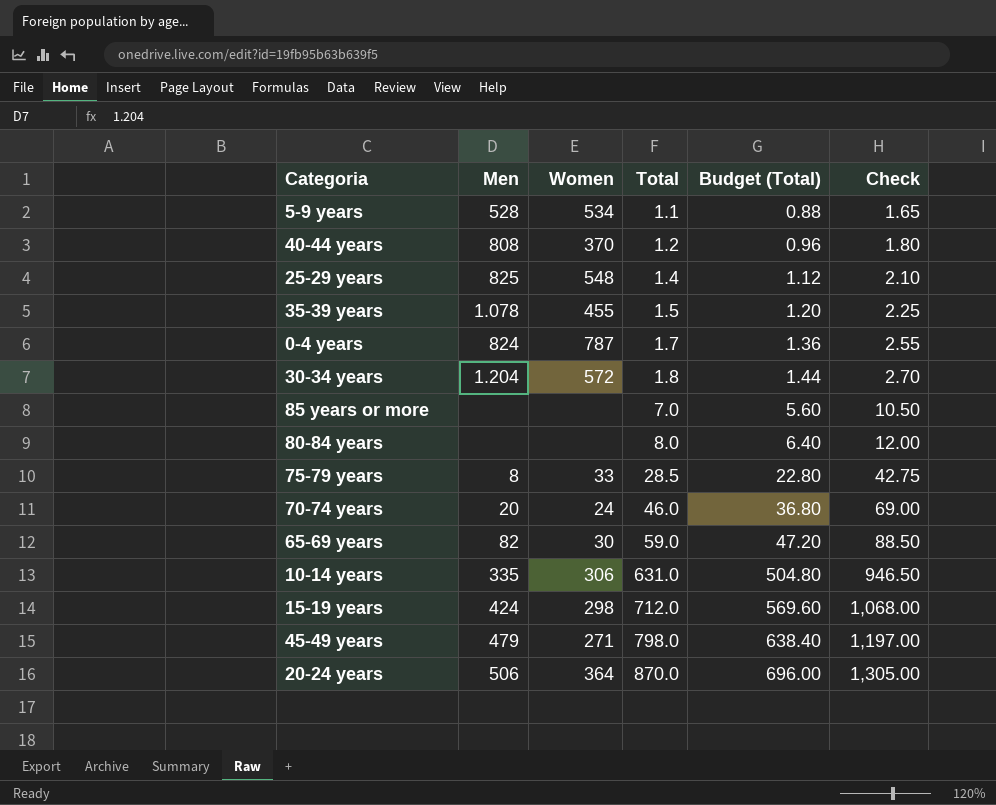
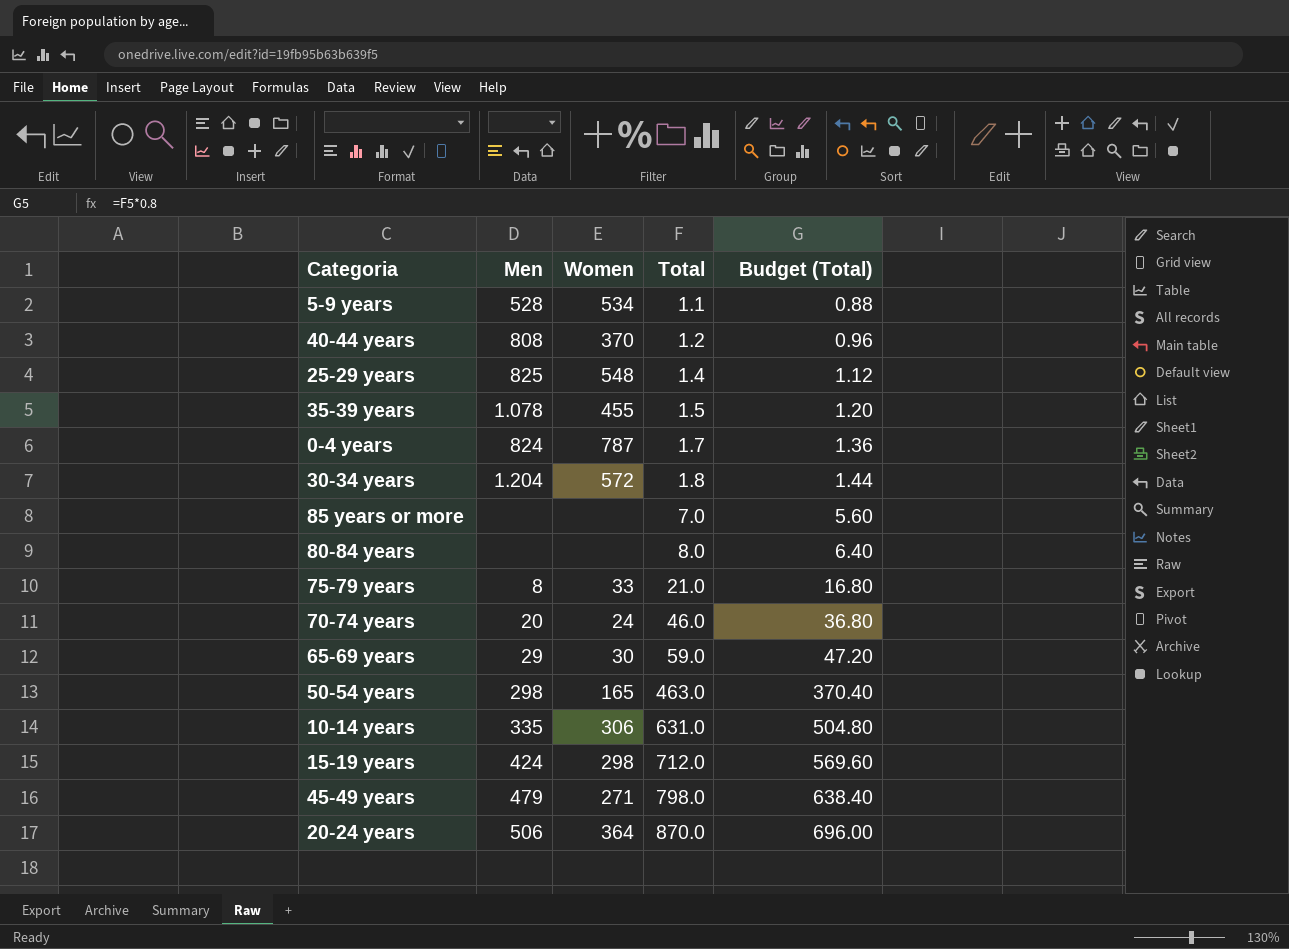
column Check | formula: [Total] * 1.5 -> none
75-79 years | Total: 28.5 -> 21.0
75-79 years | Budget (Total): 22.80 -> 16.80
65-69 years | Men: 82 -> 29
row 50-54 years: none -> 298 | 165 | 463.0 | 370.40

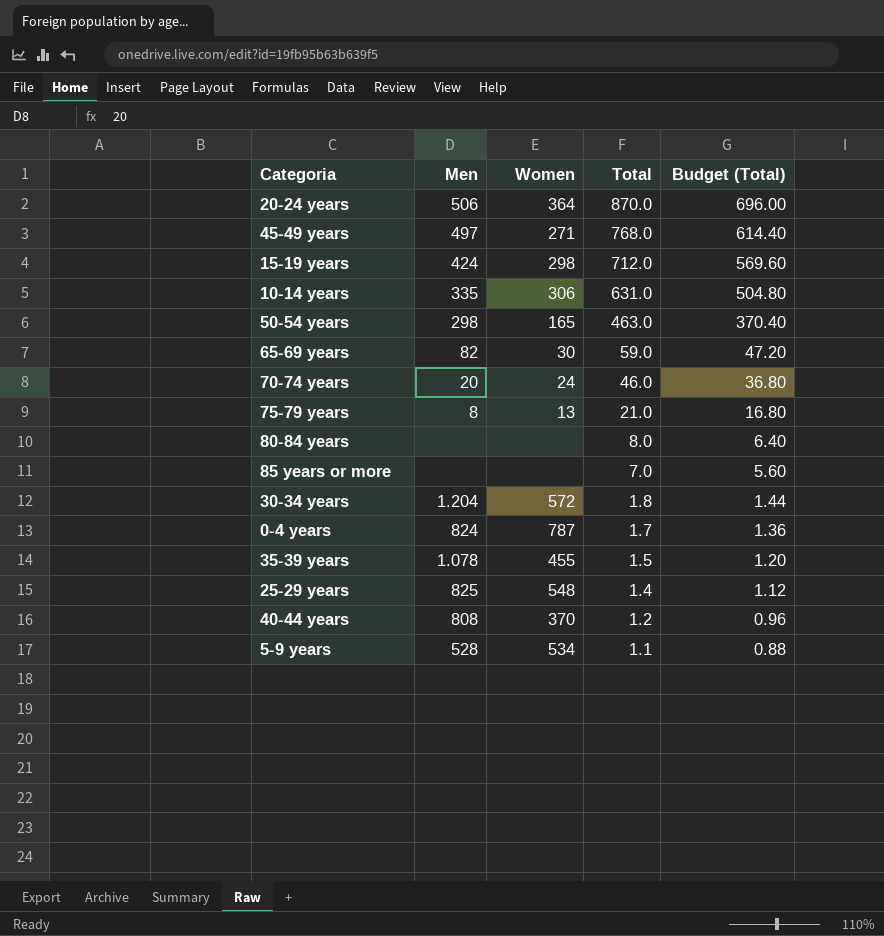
row order: Total ascending -> Total descending
45-49 years | Men: 479 -> 497
45-49 years | Total: 798.0 -> 768.0
45-49 years | Budget (Total): 638.40 -> 614.40
65-69 years | Men: 29 -> 82
75-79 years | Women: 33 -> 13

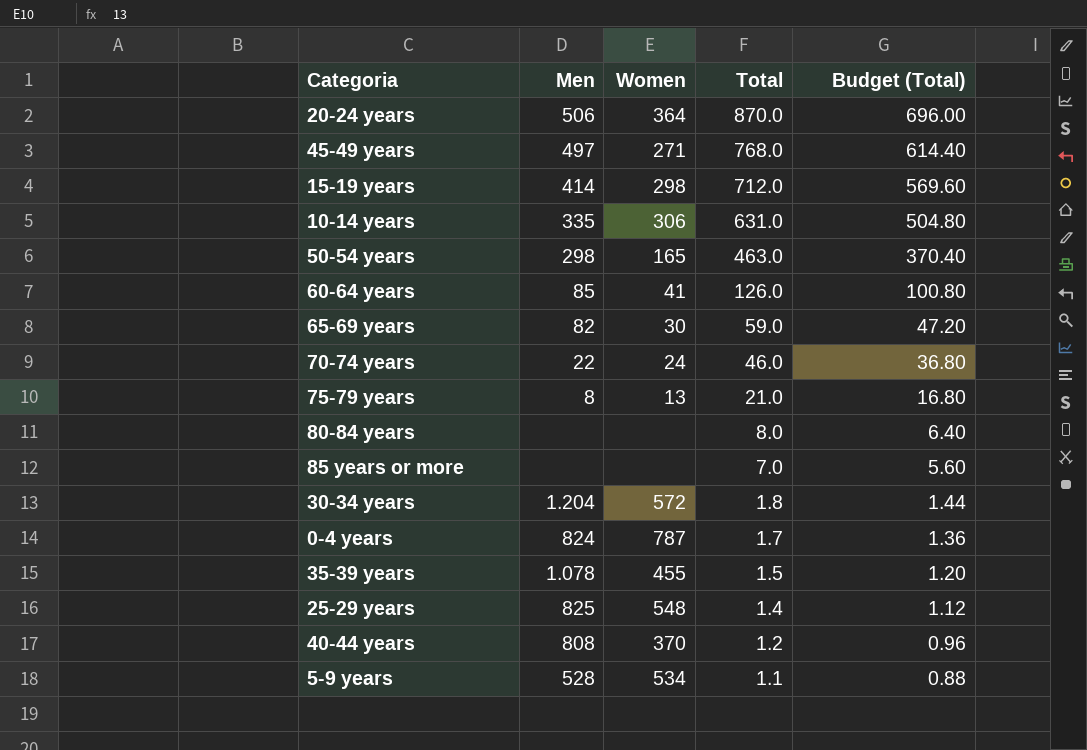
15-19 years | Men: 424 -> 414
row 60-64 years: none -> 85 | 41 | 126.0 | 100.80
70-74 years | Men: 20 -> 22

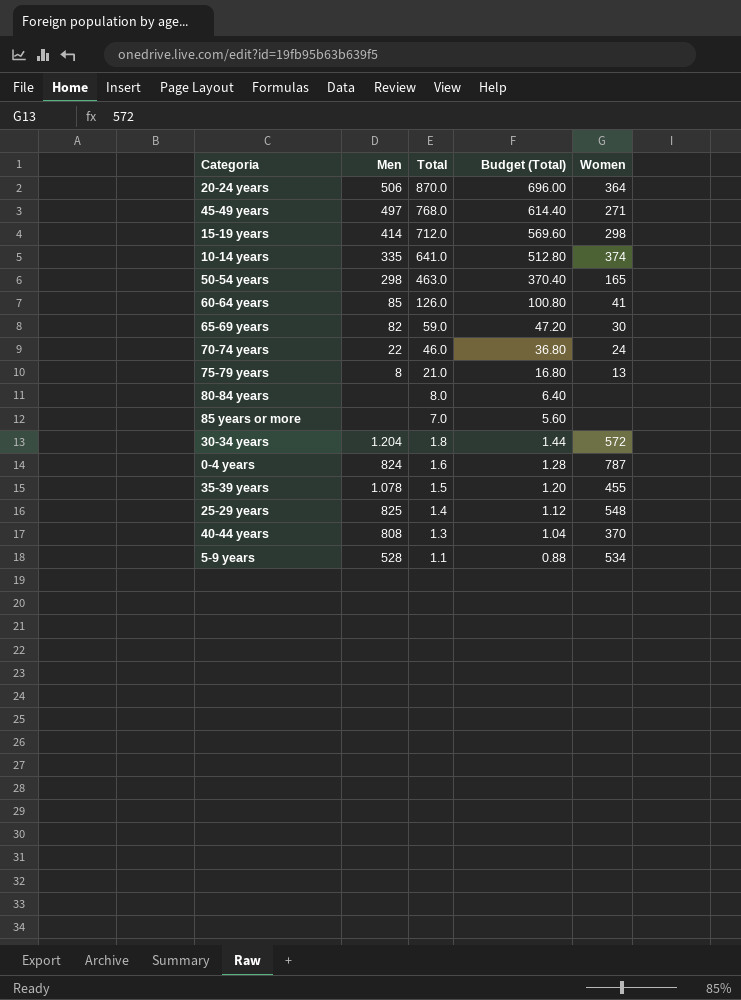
column Women | position: 3 -> 5
10-14 years | Total: 631.0 -> 641.0
10-14 years | Budget (Total): 504.80 -> 512.80
10-14 years | Women: 306 -> 374
0-4 years | Total: 1.7 -> 1.6
0-4 years | Budget (Total): 1.36 -> 1.28
40-44 years | Total: 1.2 -> 1.3
40-44 years | Budget (Total): 0.96 -> 1.04

